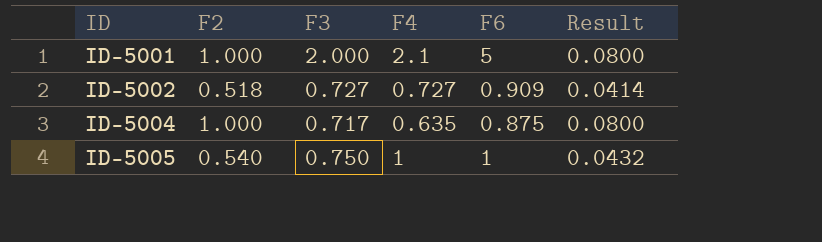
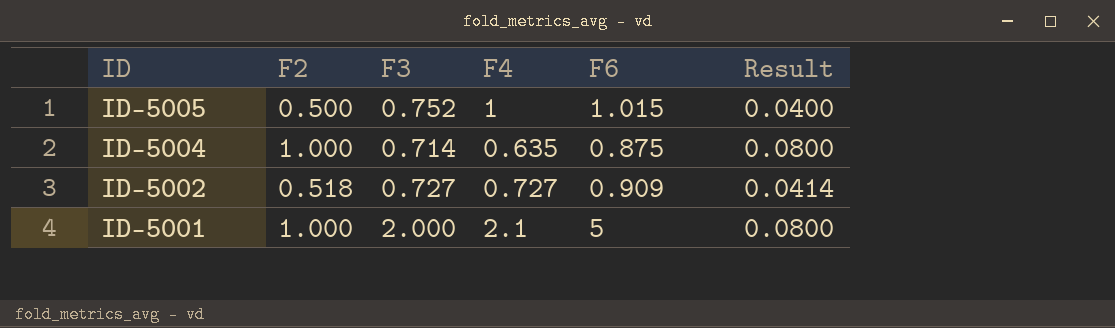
row order: ID ascending -> ID descending
ID-5005 | F2: 0.540 -> 0.500
ID-5005 | F3: 0.750 -> 0.752
ID-5005 | F6: 1 -> 1.015
ID-5005 | Result: 0.0432 -> 0.0400
ID-5004 | F3: 0.717 -> 0.714

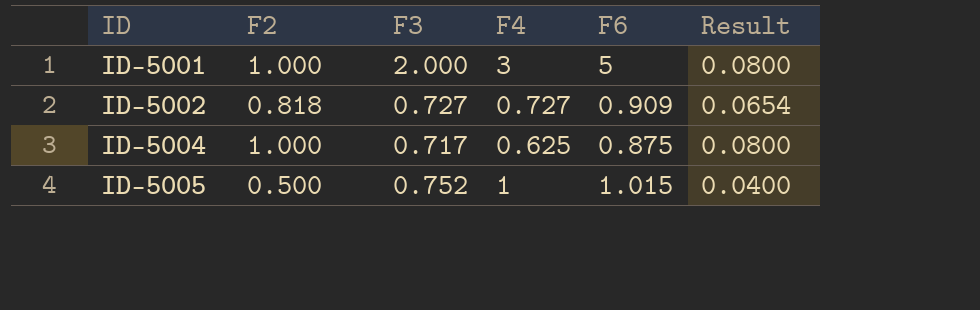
row order: ID descending -> ID ascending
ID-5001 | F4: 2.1 -> 3
ID-5002 | F2: 0.518 -> 0.818
ID-5002 | Result: 0.0414 -> 0.0654
ID-5004 | F3: 0.714 -> 0.717
ID-5004 | F4: 0.635 -> 0.625

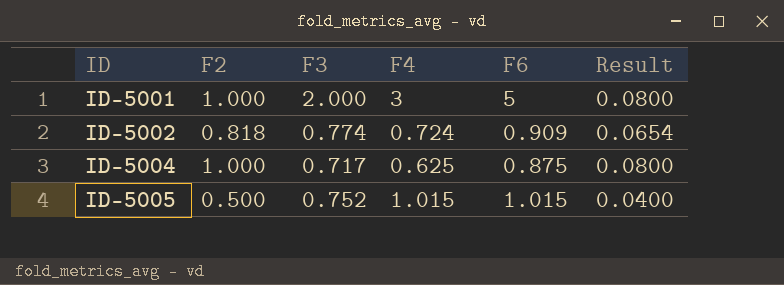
ID-5002 | F3: 0.727 -> 0.774
ID-5002 | F4: 0.727 -> 0.724
ID-5005 | F4: 1 -> 1.015

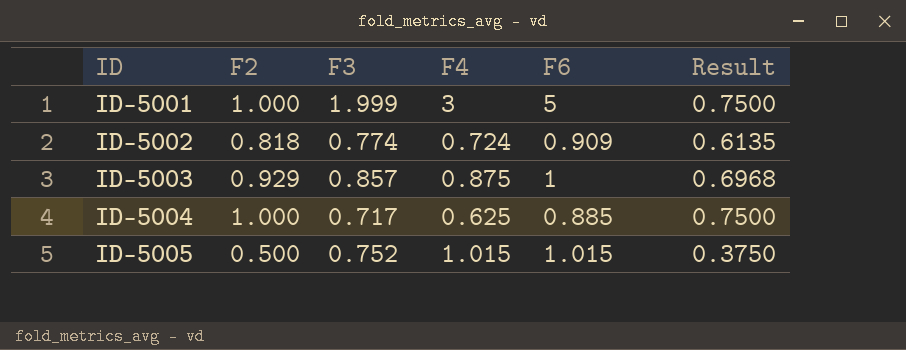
column Result | formula: [F2] * 0.08 -> [F2] * 0.75
ID-5001 | F3: 2.000 -> 1.999
row ID-5003: none -> 0.929 | 0.857 | 0.875 | 1 | 0.6968
ID-5004 | F6: 0.875 -> 0.885

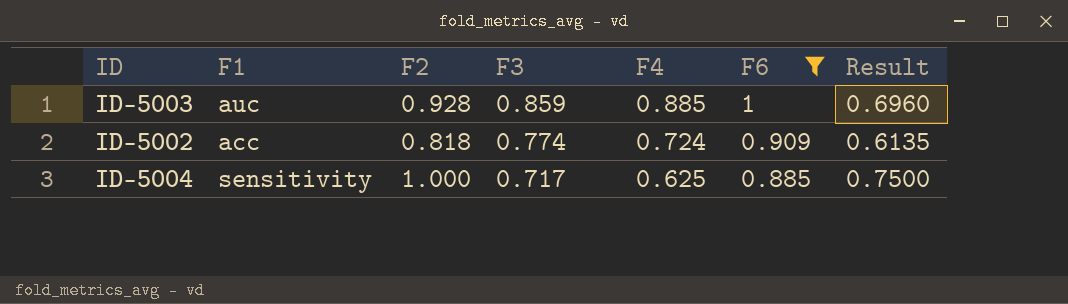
filter: none -> F6 <= 1
row order: ID ascending -> F3 descending
column F1 | position: none -> 2
ID-5003 | F2: 0.929 -> 0.928
ID-5003 | F3: 0.857 -> 0.859
ID-5003 | F4: 0.875 -> 0.885
ID-5003 | Result: 0.6968 -> 0.6960

